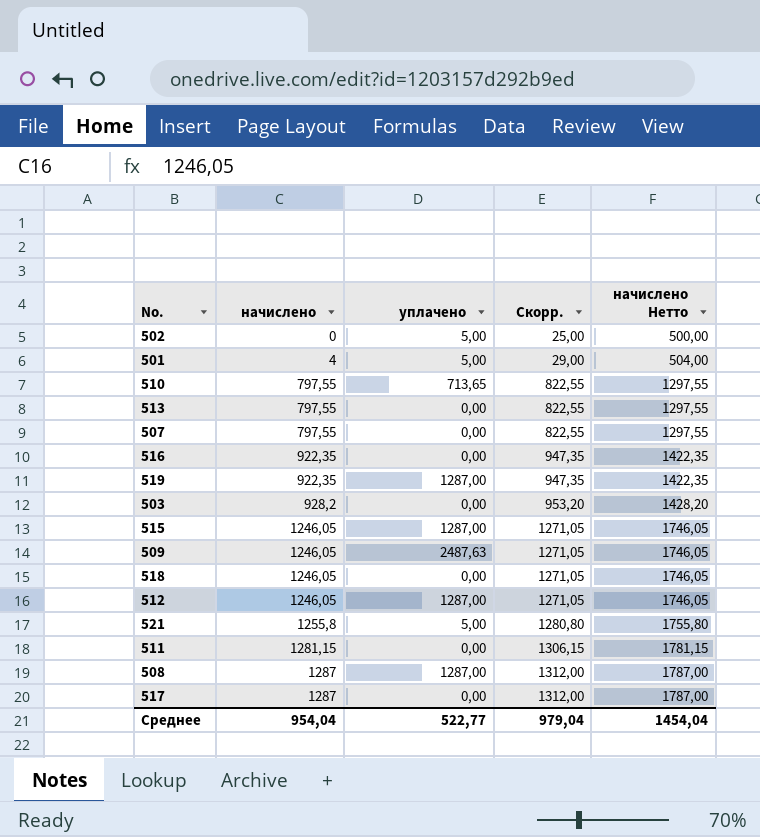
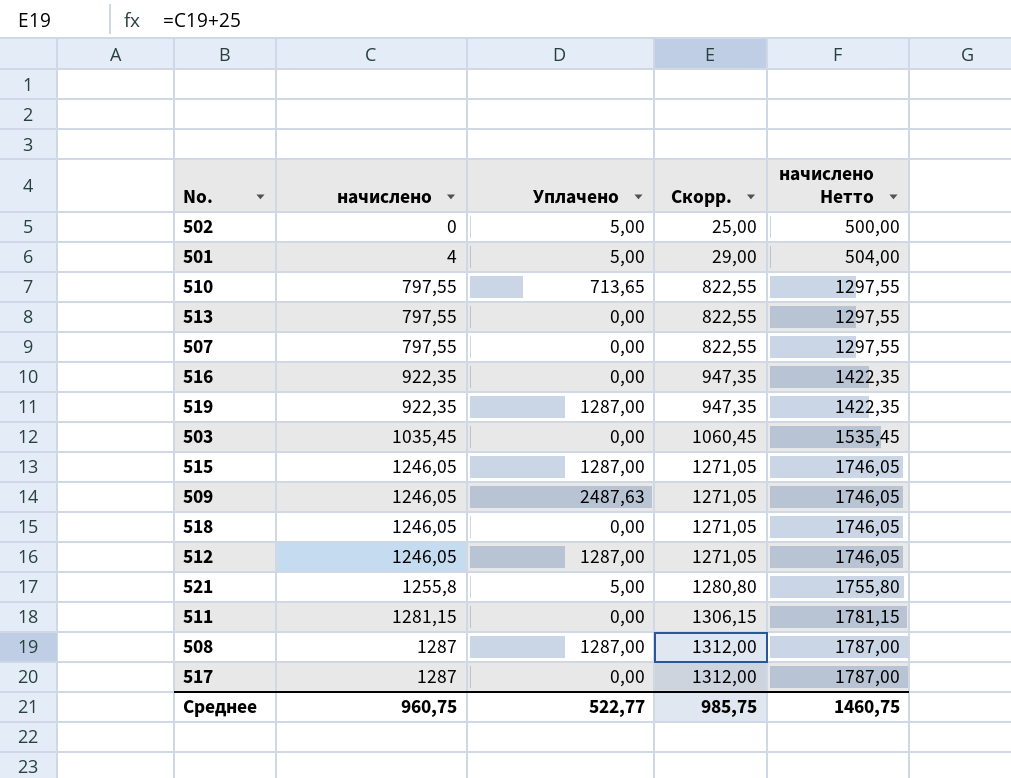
column name: уплачено -> Уплачено
503 | начислено: 928,2 -> 1035,45
503 | Скорр.: 953,20 -> 1060,45
503 | начислено Нетто: 1428,20 -> 1535,45
Среднее | начислено: 954,04 -> 960,75
Среднее | Скорр.: 979,04 -> 985,75
Среднее | начислено Нетто: 1454,04 -> 1460,75

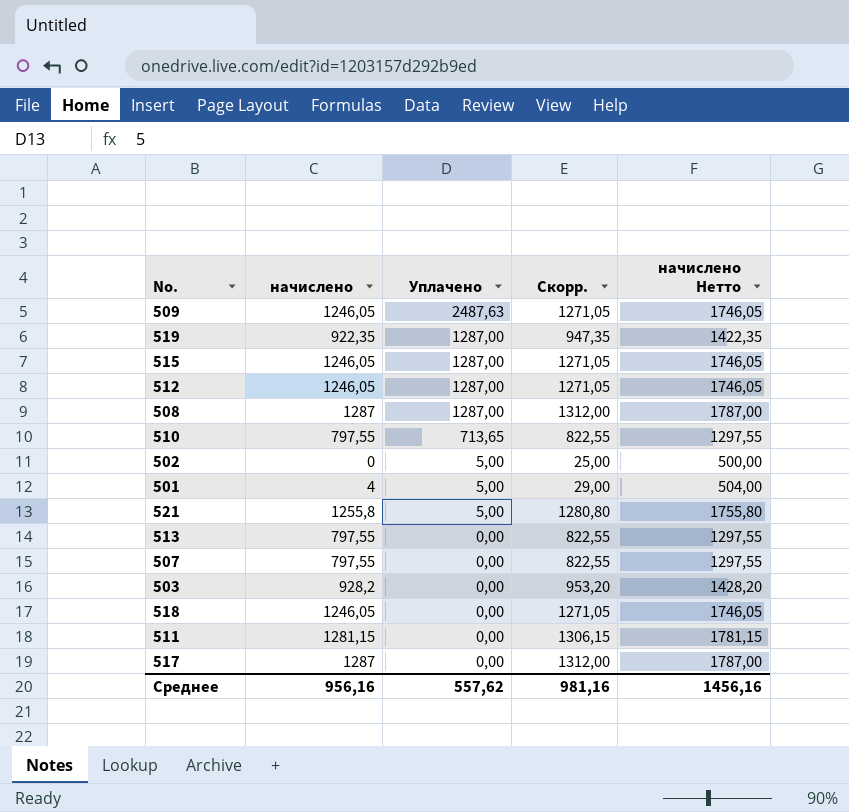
row order: начислено ascending -> Уплачено descending
row 516: 922,35 | 0,00 | 947,35 | 1422,35 -> none
503 | начислено: 1035,45 -> 928,2
503 | Скорр.: 1060,45 -> 953,20
503 | начислено Нетто: 1535,45 -> 1428,20
Среднее | начислено: 960,75 -> 956,16
Среднее | Уплачено: 522,77 -> 557,62
Среднее | Скорр.: 985,75 -> 981,16
Среднее | начислено Нетто: 1460,75 -> 1456,16

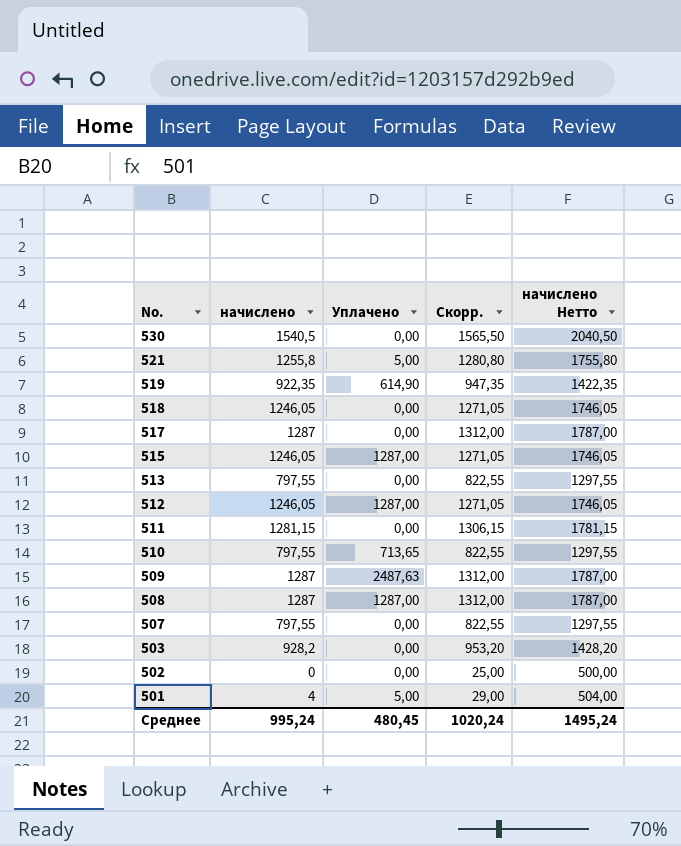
row order: Уплачено descending -> No. descending
row 530: none -> 1540,5 | 0,00 | 1565,50 | 2040,50
519 | Уплачено: 1287,00 -> 614,90
509 | начислено: 1246,05 -> 1287
509 | Скорр.: 1271,05 -> 1312,00
509 | начислено Нетто: 1746,05 -> 1787,00
502 | Уплачено: 5,00 -> 0,00
Среднее | начислено: 956,16 -> 995,24
Среднее | Уплачено: 557,62 -> 480,45
Среднее | Скорр.: 981,16 -> 1020,24
Среднее | начислено Нетто: 1456,16 -> 1495,24

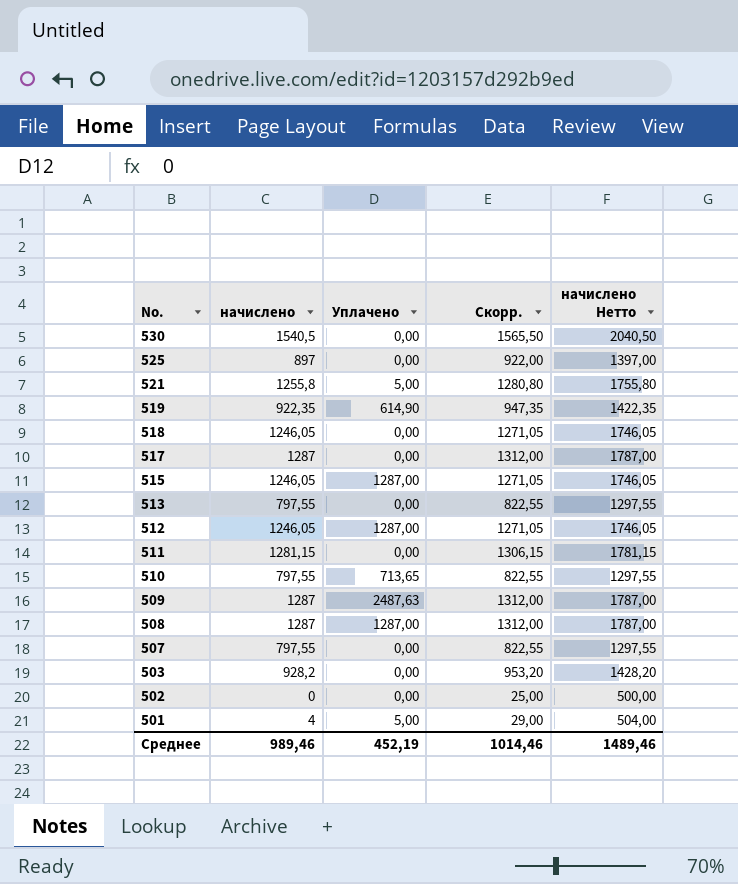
row 525: none -> 897 | 0,00 | 922,00 | 1397,00
Среднее | начислено: 995,24 -> 989,46
Среднее | Уплачено: 480,45 -> 452,19
Среднее | Скорр.: 1020,24 -> 1014,46
Среднее | начислено Нетто: 1495,24 -> 1489,46

